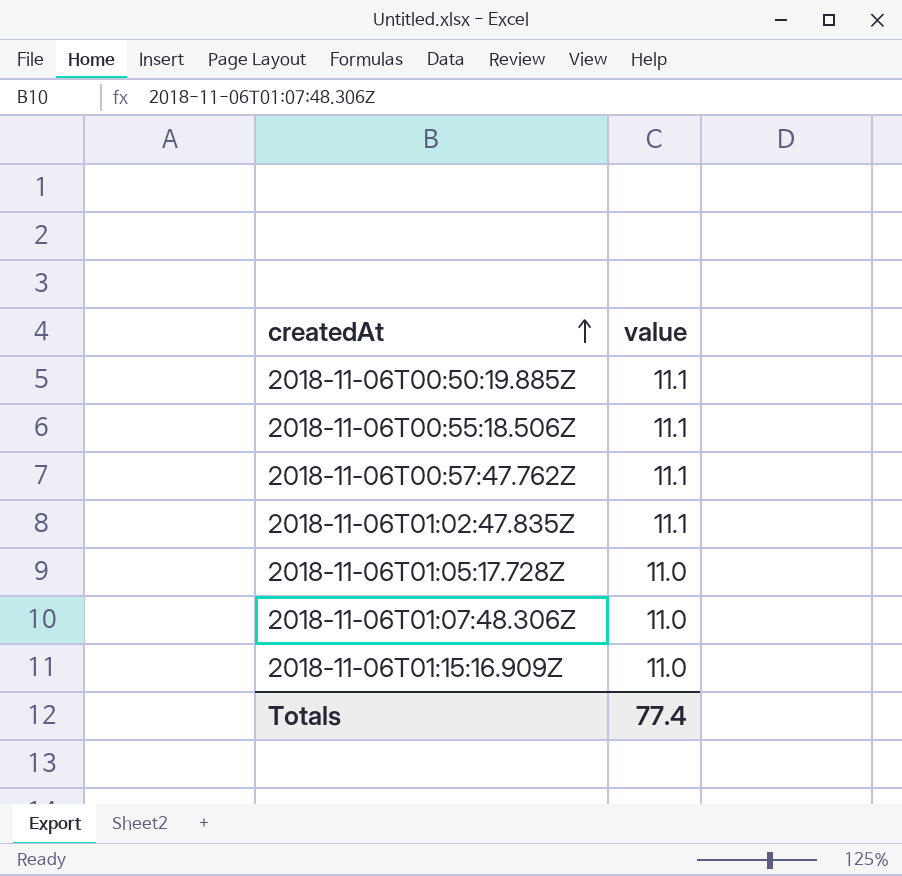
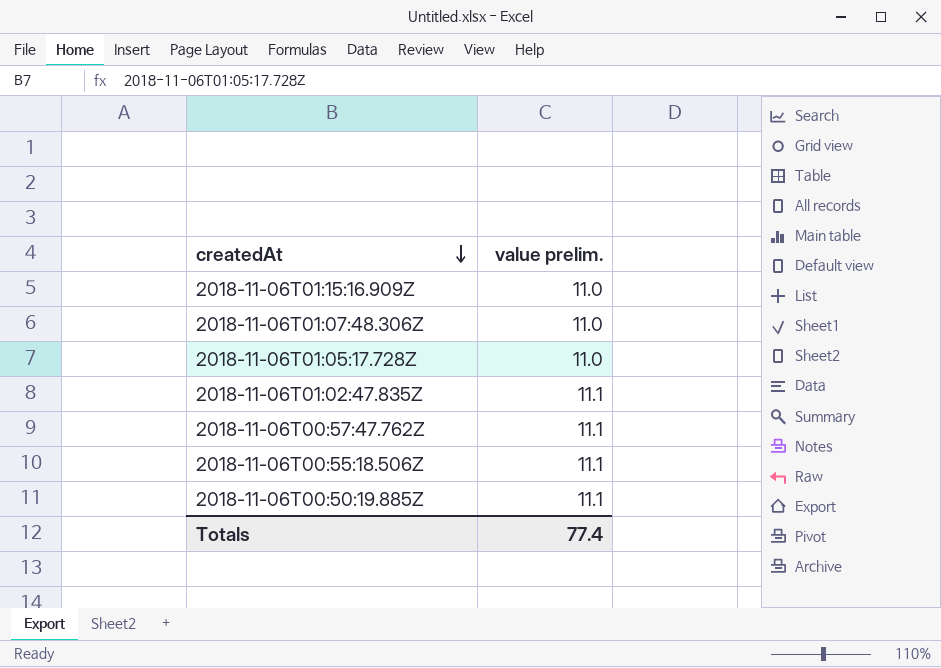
row order: createdAt ascending -> createdAt descending
column name: value -> value prelim.

